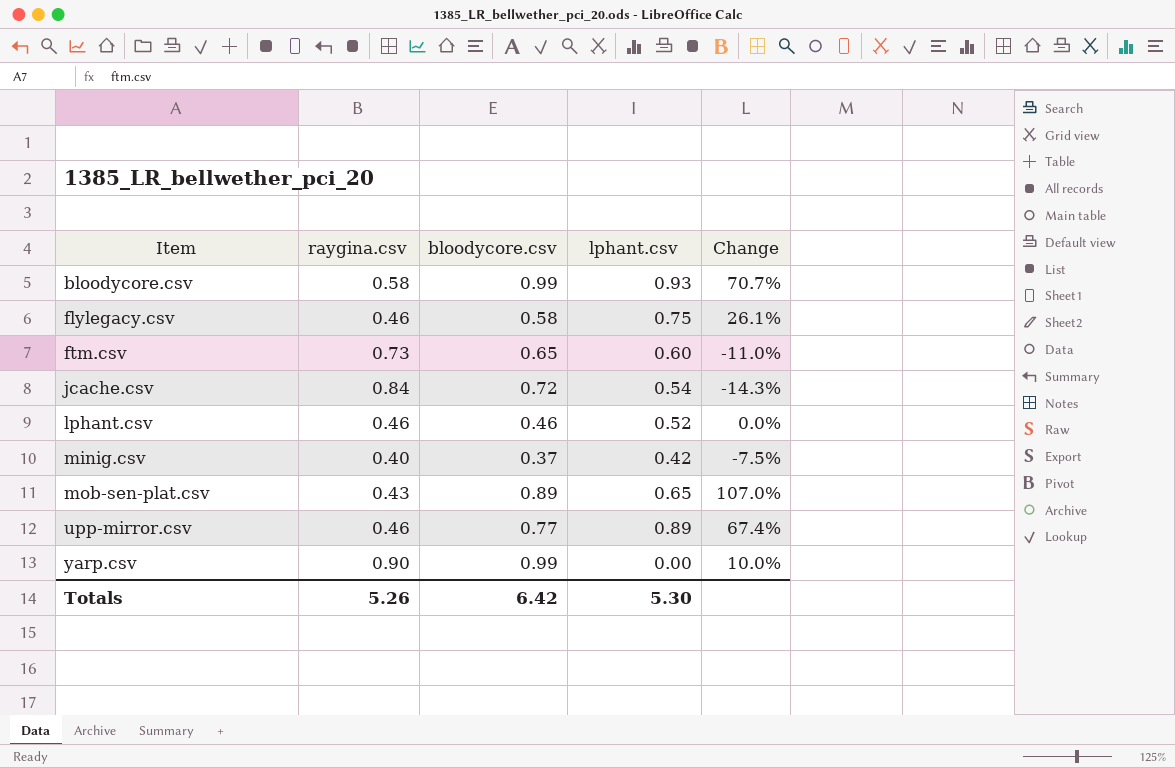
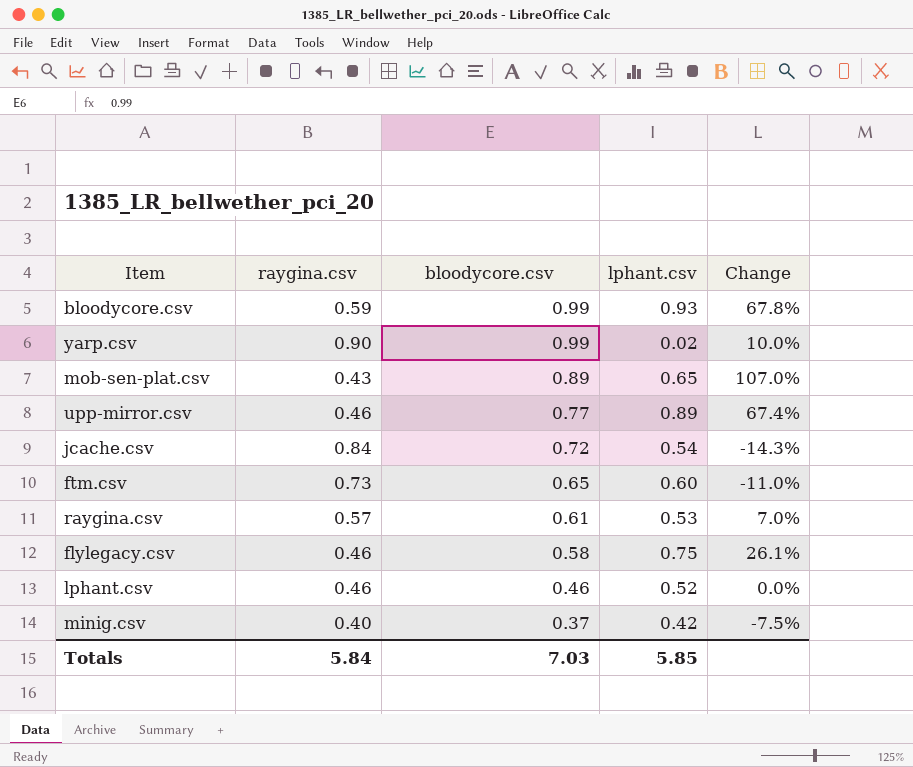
row order: Item ascending -> bloodycore.csv descending
bloodycore.csv | raygina.csv: 0.58 -> 0.59
bloodycore.csv | Change: 70.7% -> 67.8%
yarp.csv | lphant.csv: 0.00 -> 0.02
row raygina.csv: none -> 0.57 | 0.61 | 0.53 | 7.0%
Totals | raygina.csv: 5.26 -> 5.84
Totals | bloodycore.csv: 6.42 -> 7.03
Totals | lphant.csv: 5.30 -> 5.85

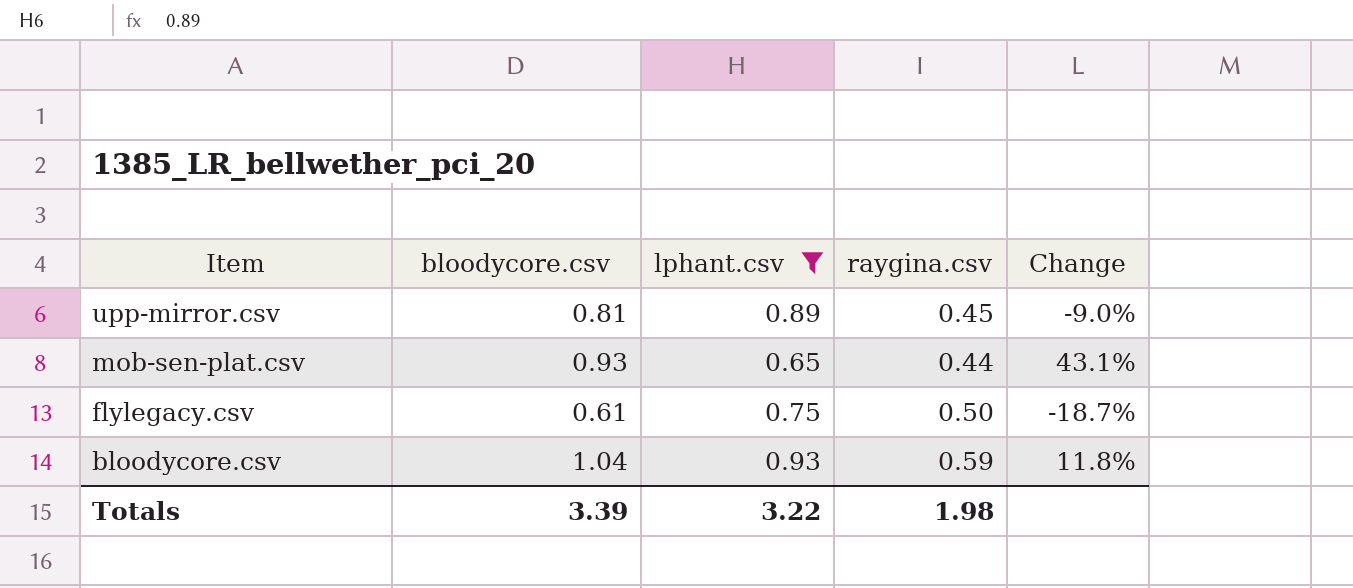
filter: none -> lphant.csv >= 0.65
row order: bloodycore.csv descending -> Item descending
column raygina.csv | position: 2 -> 4
column Change | formula: ([bloodycore.csv] - [raygina.csv]) / [raygina.csv] -> ([bloodycore.csv] - [lphant.csv]) / [lphant.csv]
upp-mirror.csv | bloodycore.csv: 0.77 -> 0.81
upp-mirror.csv | raygina.csv: 0.46 -> 0.45
mob-sen-plat.csv | bloodycore.csv: 0.89 -> 0.93
mob-sen-plat.csv | raygina.csv: 0.43 -> 0.44
flylegacy.csv | bloodycore.csv: 0.58 -> 0.61
flylegacy.csv | raygina.csv: 0.46 -> 0.50
bloodycore.csv | bloodycore.csv: 0.99 -> 1.04
Totals | bloodycore.csv: 7.03 -> 3.39
Totals | lphant.csv: 5.85 -> 3.22
Totals | raygina.csv: 5.84 -> 1.98

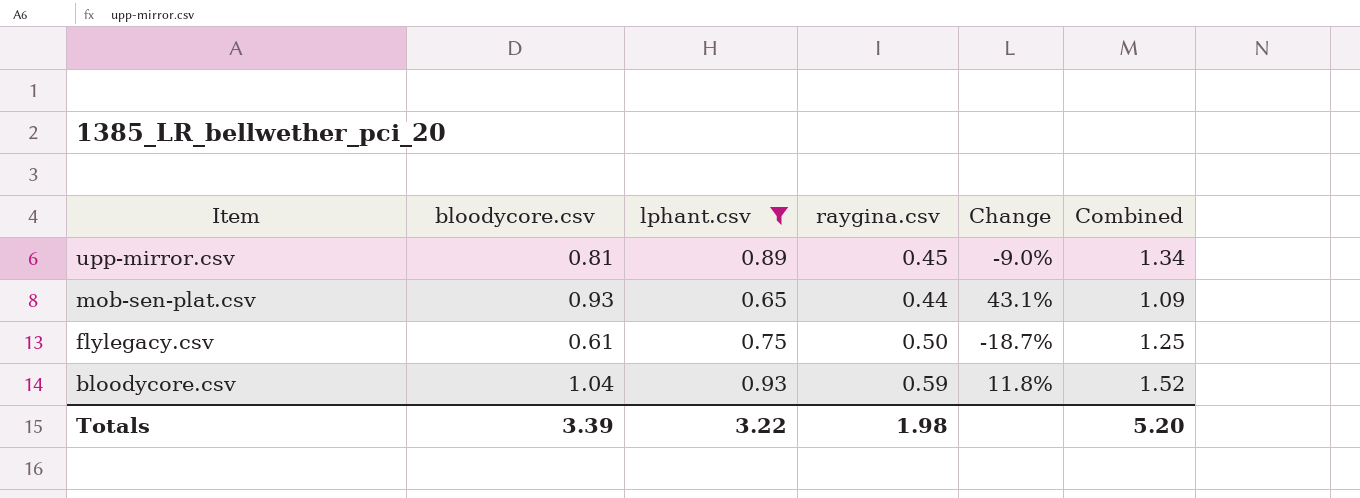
column Combined | formula: none -> [lphant.csv] + [raygina.csv]

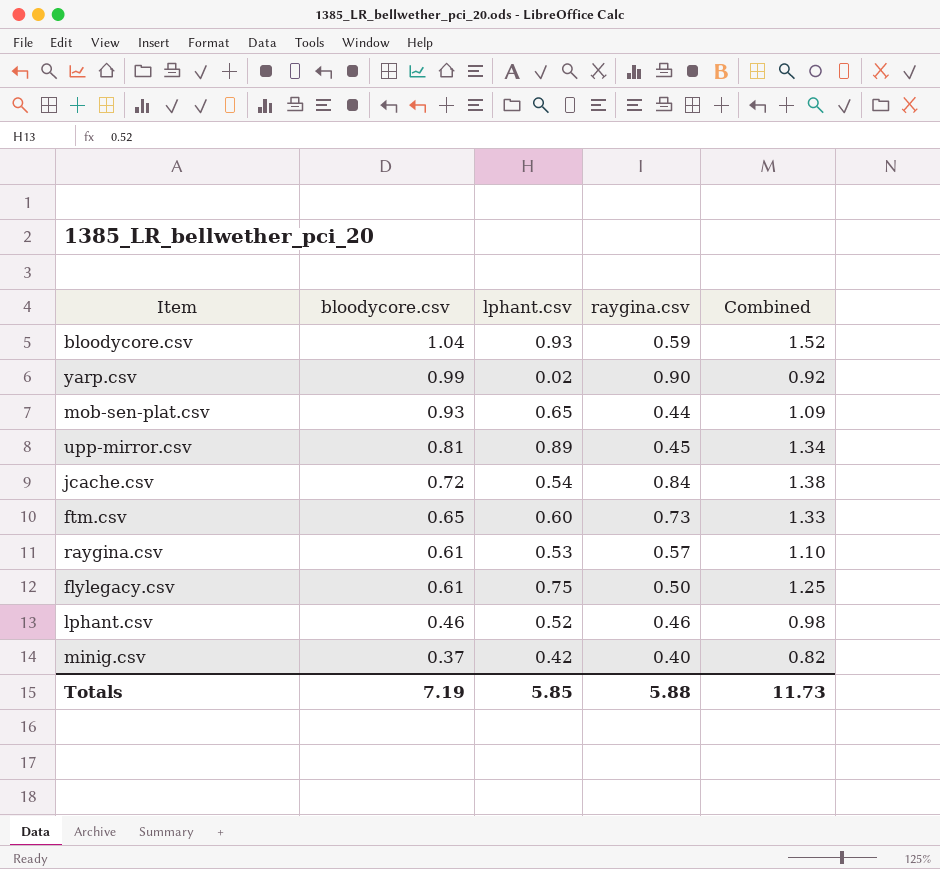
filter: lphant.csv >= 0.65 -> none
row order: Item descending -> bloodycore.csv descending
column Change | formula: ([bloodycore.csv] - [lphant.csv]) / [lphant.csv] -> none
Totals | bloodycore.csv: 3.39 -> 7.19
Totals | lphant.csv: 3.22 -> 5.85
Totals | raygina.csv: 1.98 -> 5.88
Totals | Combined: 5.20 -> 11.73

